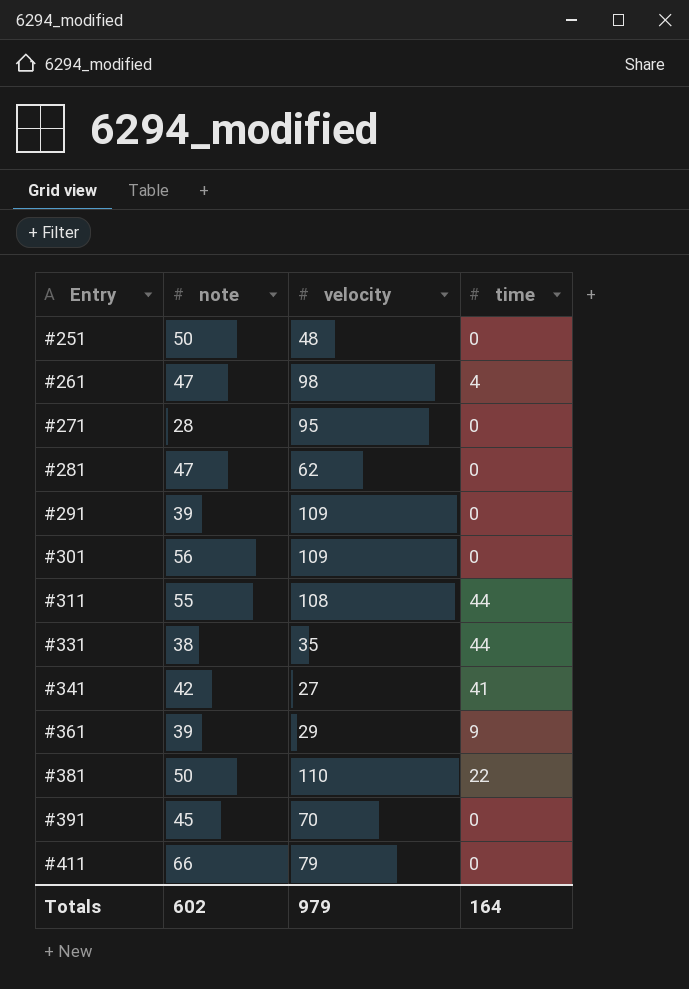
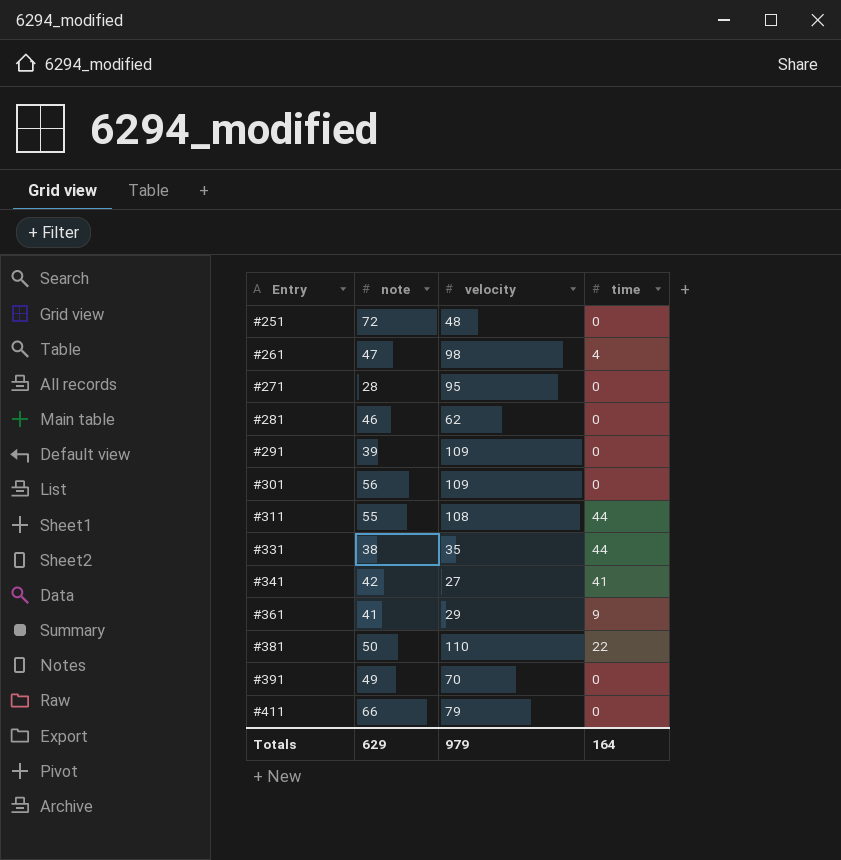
#251 | note: 50 -> 72
#281 | note: 47 -> 46
#361 | note: 39 -> 41
#391 | note: 45 -> 49
Totals | note: 602 -> 629

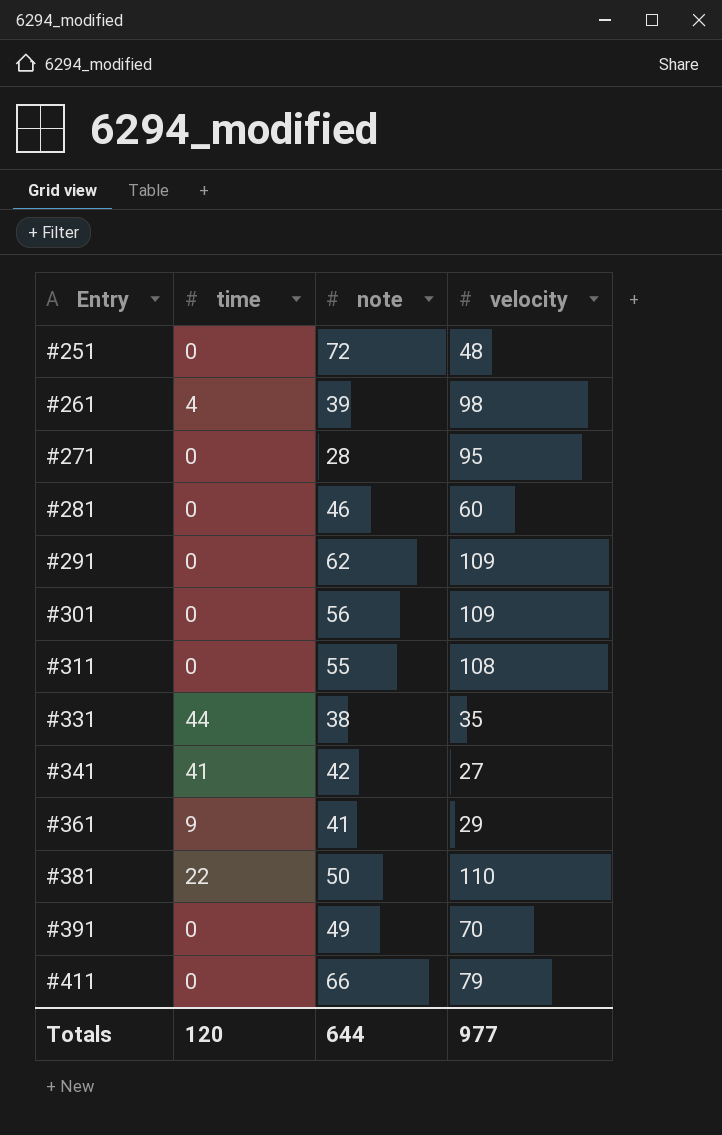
column time | position: 4 -> 2
#261 | note: 47 -> 39
#281 | velocity: 62 -> 60
#291 | note: 39 -> 62
#311 | time: 44 -> 0
Totals | time: 164 -> 120
Totals | note: 629 -> 644
Totals | velocity: 979 -> 977

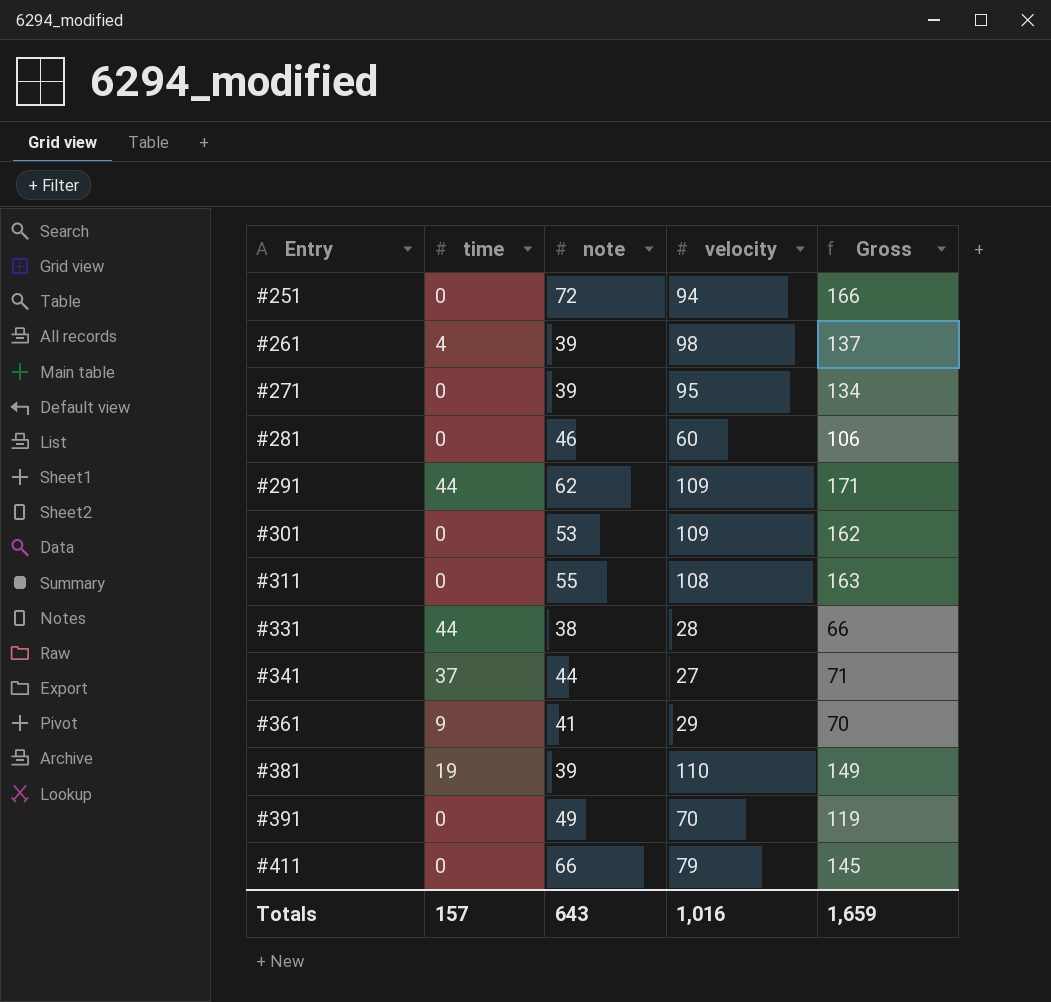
column Gross | formula: none -> [note] + [velocity]
#251 | velocity: 48 -> 94
#271 | note: 28 -> 39
#291 | time: 0 -> 44
#301 | note: 56 -> 53
#331 | velocity: 35 -> 28
#341 | time: 41 -> 37
#341 | note: 42 -> 44
#381 | time: 22 -> 19
#381 | note: 50 -> 39
Totals | time: 120 -> 157
Totals | note: 644 -> 643
Totals | velocity: 977 -> 1,016

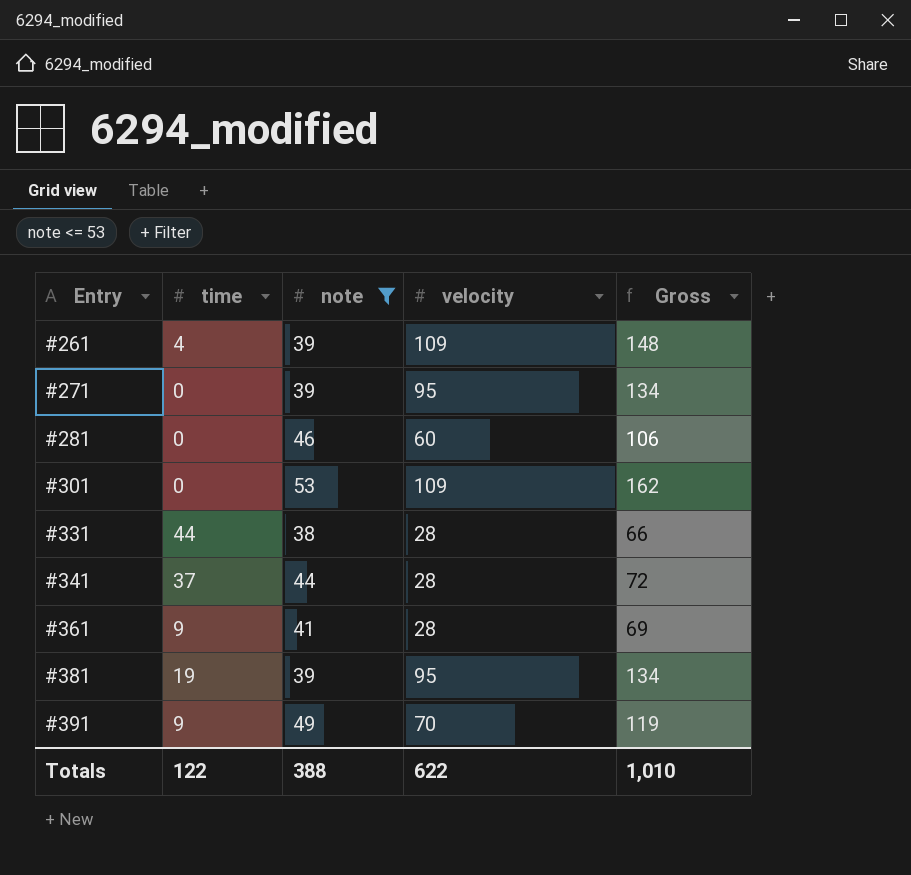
filter: none -> note <= 53
#261 | velocity: 98 -> 109
#261 | Gross: 137 -> 148
#341 | velocity: 27 -> 28
#341 | Gross: 71 -> 72
#361 | velocity: 29 -> 28
#361 | Gross: 70 -> 69
#381 | velocity: 110 -> 95
#381 | Gross: 149 -> 134
#391 | time: 0 -> 9
Totals | time: 157 -> 122
Totals | note: 643 -> 388
Totals | velocity: 1,016 -> 622
Totals | Gross: 1,659 -> 1,010

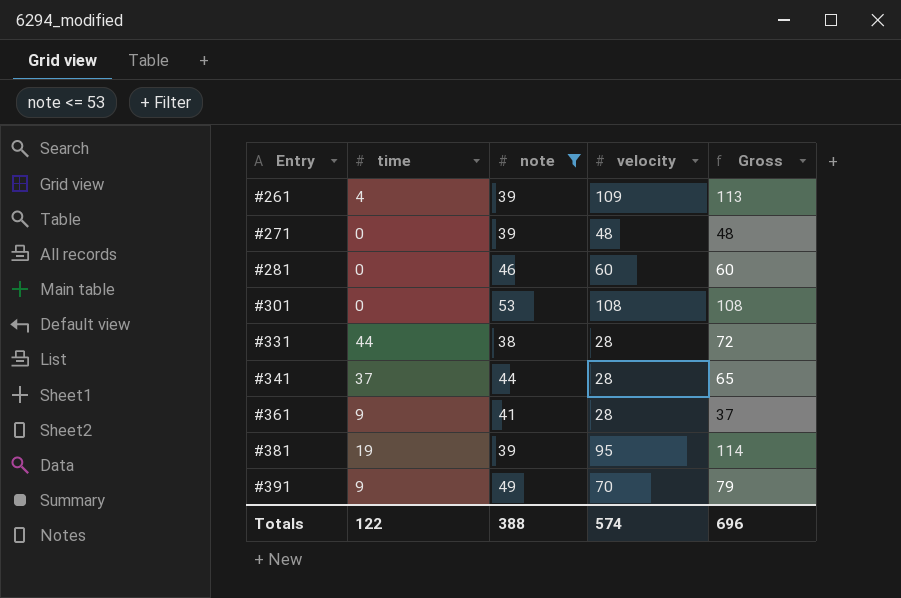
column Gross | formula: [note] + [velocity] -> [time] + [velocity]
#271 | velocity: 95 -> 48
#301 | velocity: 109 -> 108
Totals | velocity: 622 -> 574
Totals | Gross: 1,010 -> 696

